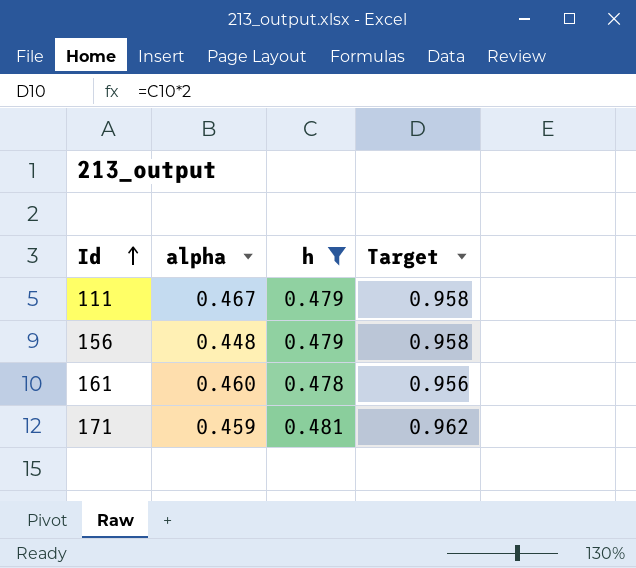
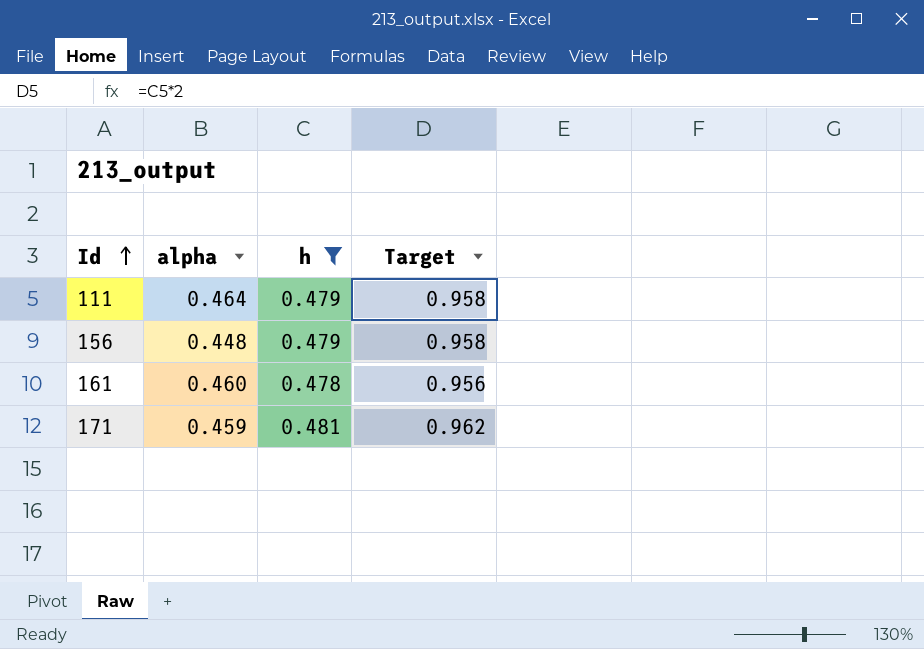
111 | alpha: 0.467 -> 0.464

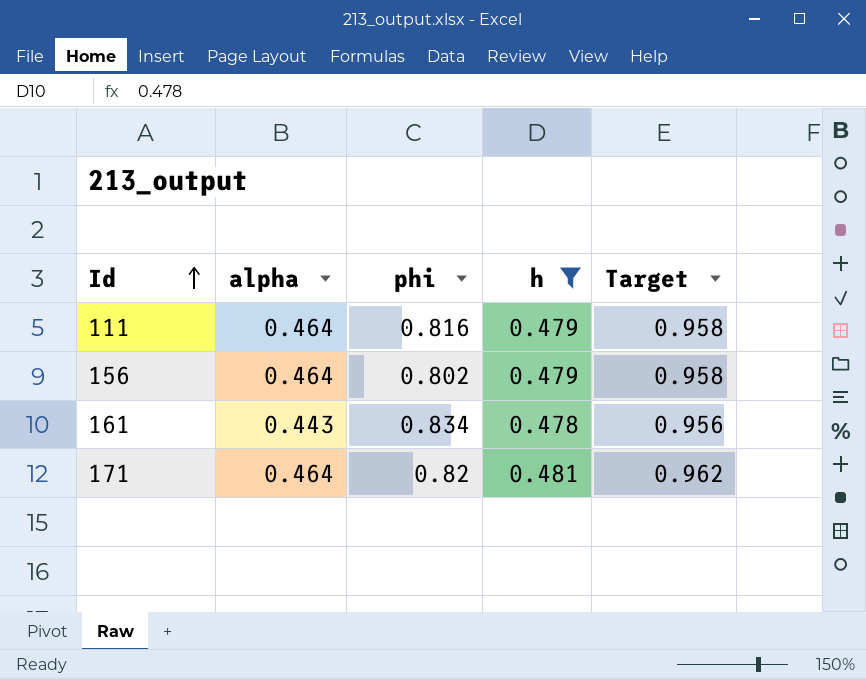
column phi | position: none -> 3
156 | alpha: 0.448 -> 0.464
161 | alpha: 0.460 -> 0.443
171 | alpha: 0.459 -> 0.464

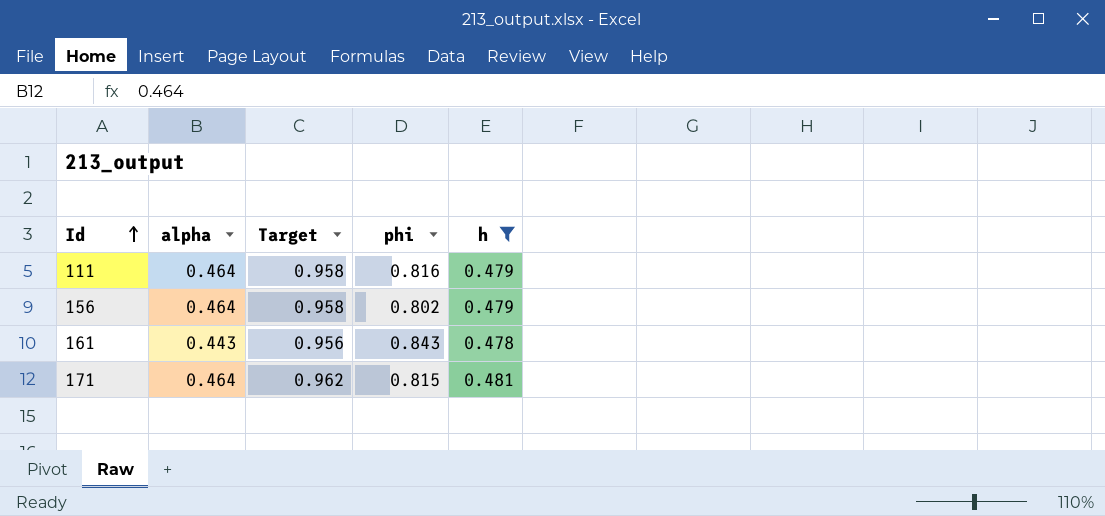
column Target | position: 5 -> 3
161 | phi: 0.834 -> 0.843
171 | phi: 0.82 -> 0.815

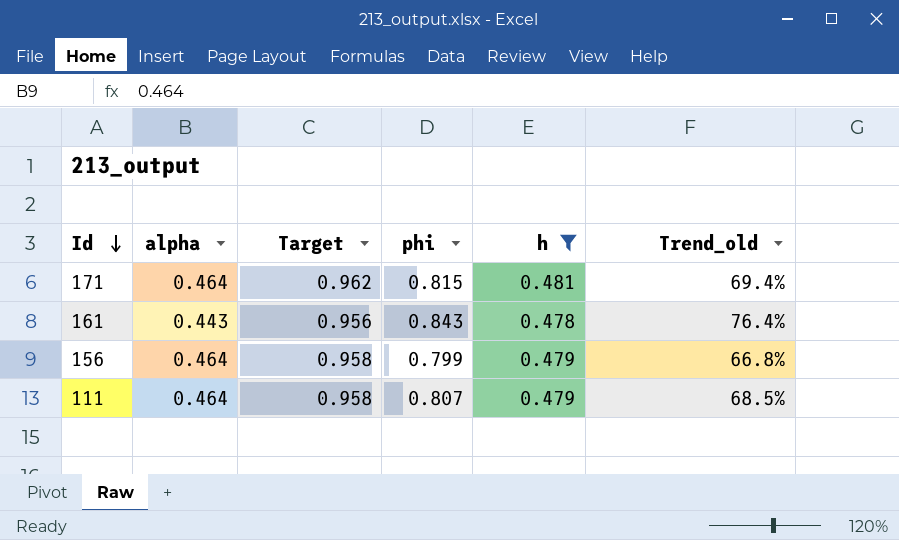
row order: Id ascending -> Id descending
column Trend_old | formula: none -> ([phi] - [h]) / [h]
156 | phi: 0.802 -> 0.799
111 | phi: 0.816 -> 0.807

